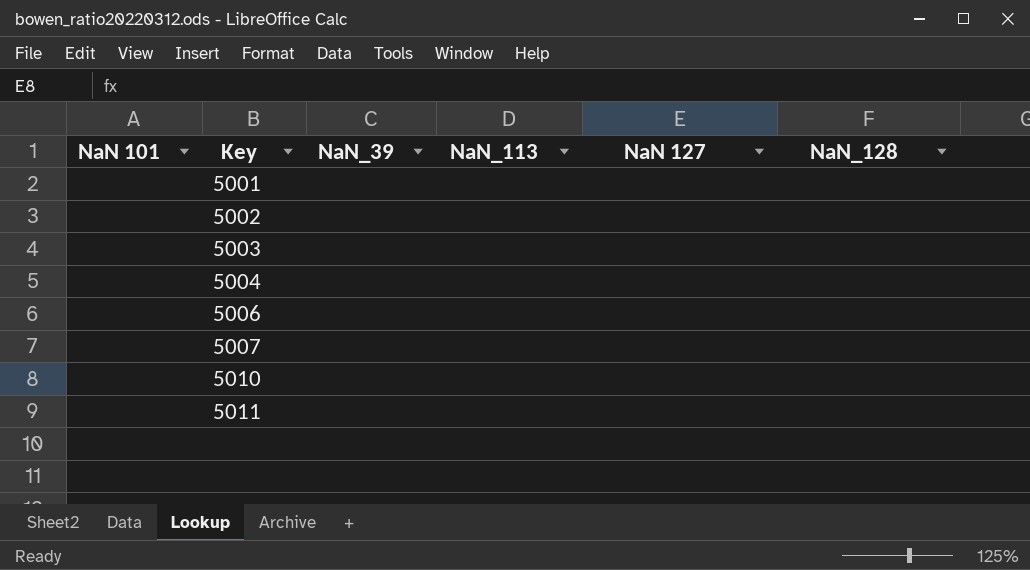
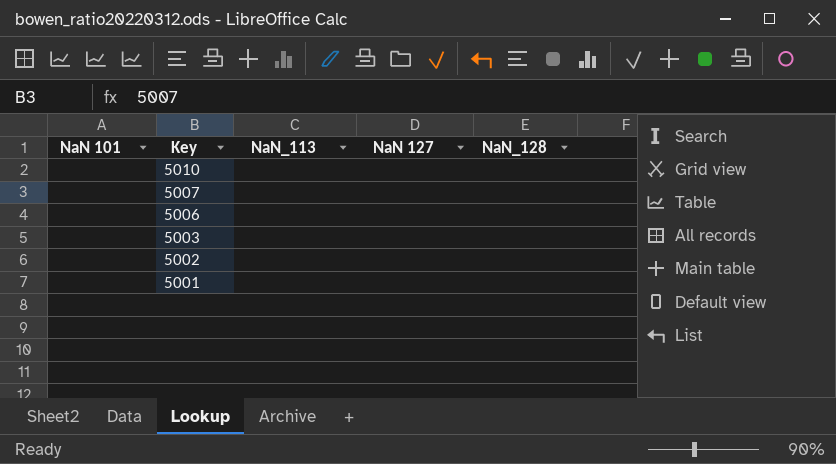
row order: Key ascending -> Key descending
column NaN_39 | position: 3 -> none
row 5004: none | none | none | none | none -> none
row 5011: none | none | none | none | none -> none

